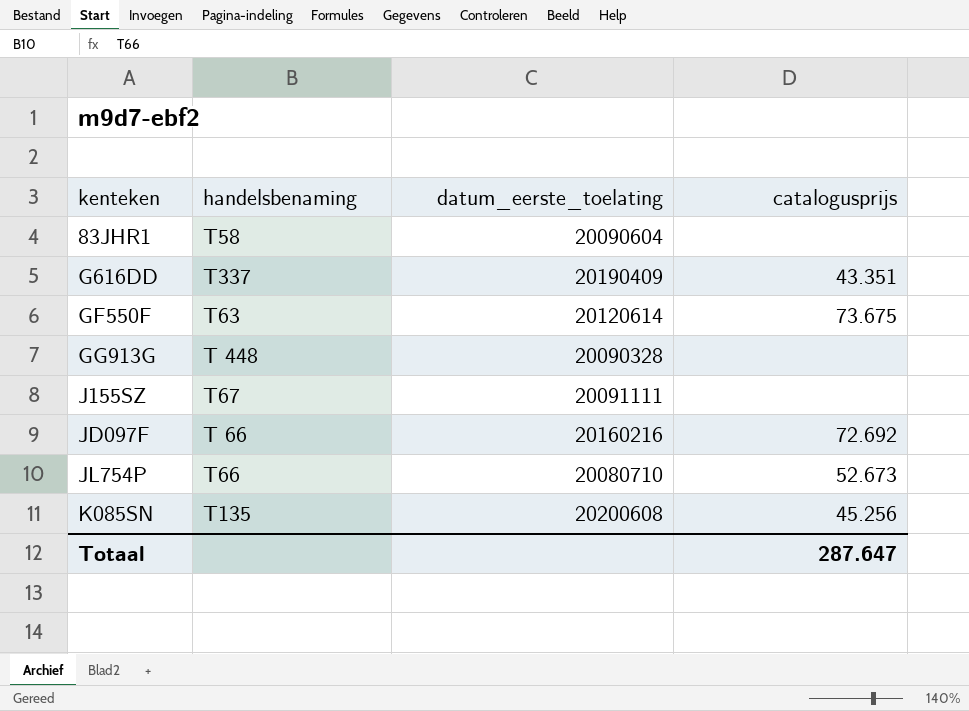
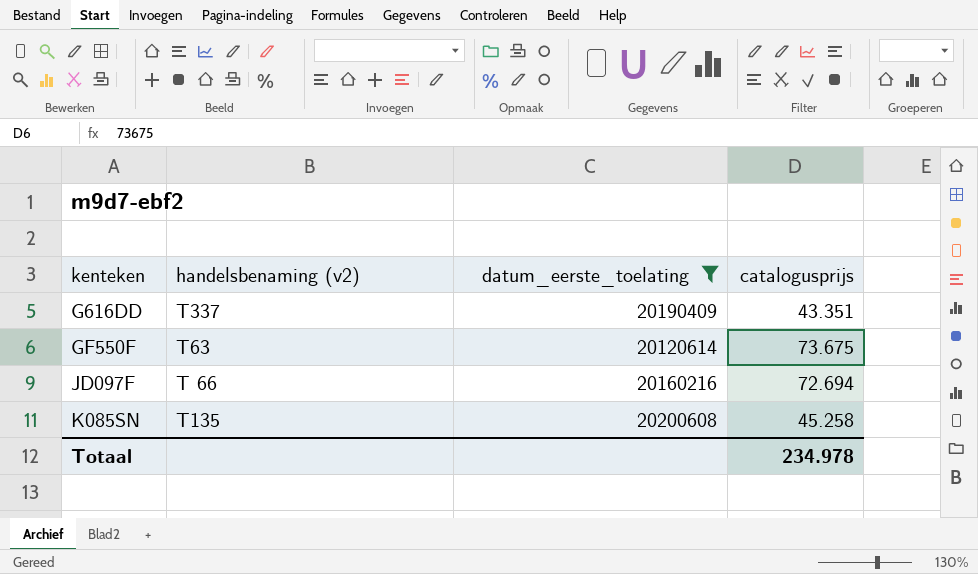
filter: none -> datum_eerste_toelating >= 20120614
column name: handelsbenaming -> handelsbenaming (v2)
JD097F | catalogusprijs: 72.692 -> 72.694
K085SN | catalogusprijs: 45.256 -> 45.258
Totaal | catalogusprijs: 287.647 -> 234.978

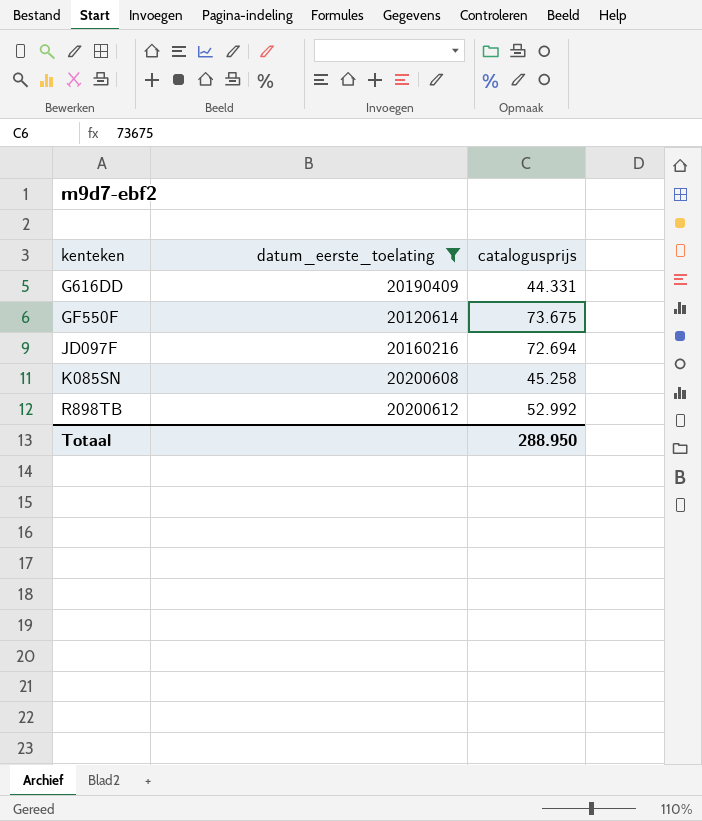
column handelsbenaming (v2) | position: 2 -> none
G616DD | catalogusprijs: 43.351 -> 44.331
row R898TB: none -> 20200612 | 52.992
Totaal | catalogusprijs: 234.978 -> 288.950

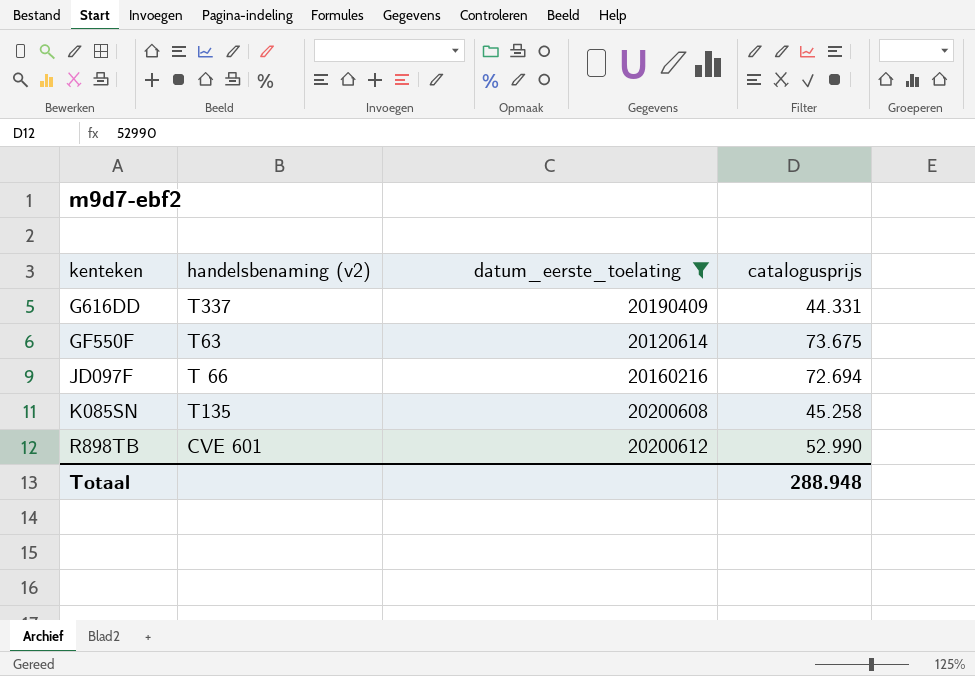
column handelsbenaming (v2) | position: none -> 2
R898TB | catalogusprijs: 52.992 -> 52.990
Totaal | catalogusprijs: 288.950 -> 288.948

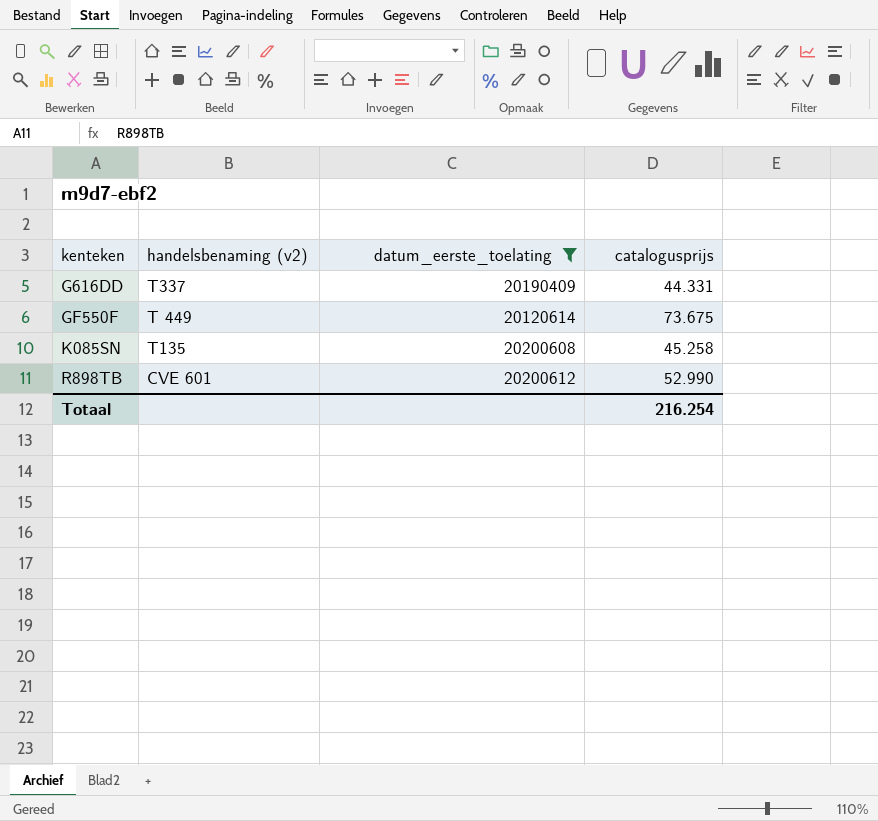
row JD097F: T 66 | 20160216 | 72.694 -> none
GF550F | handelsbenaming (v2): T63 -> T 449
Totaal | catalogusprijs: 288.948 -> 216.254

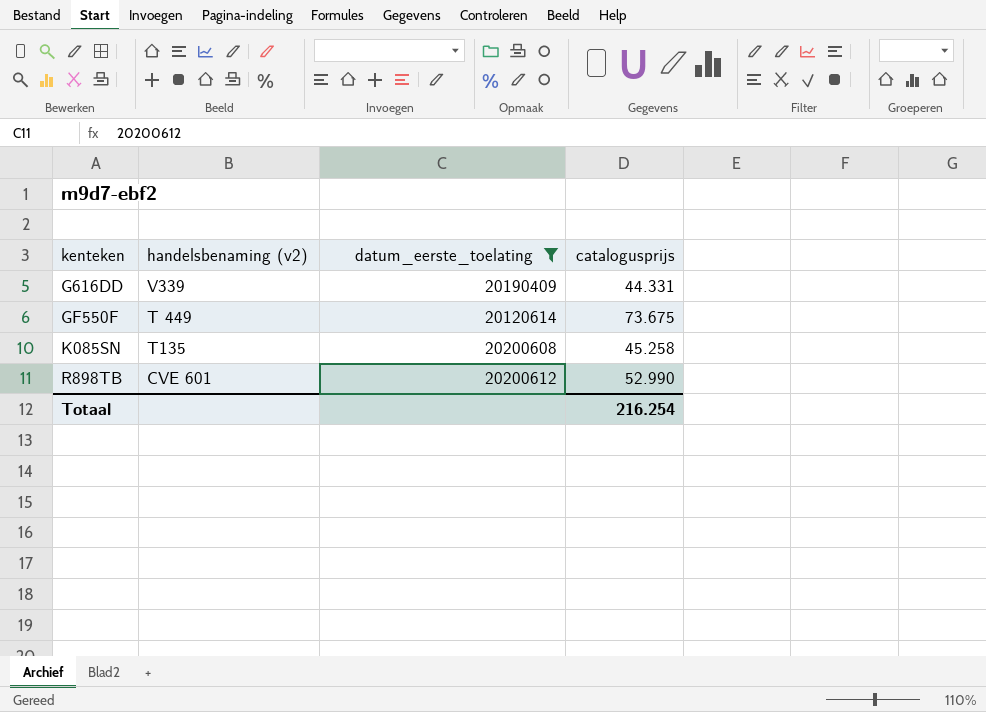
G616DD | handelsbenaming (v2): T337 -> V339

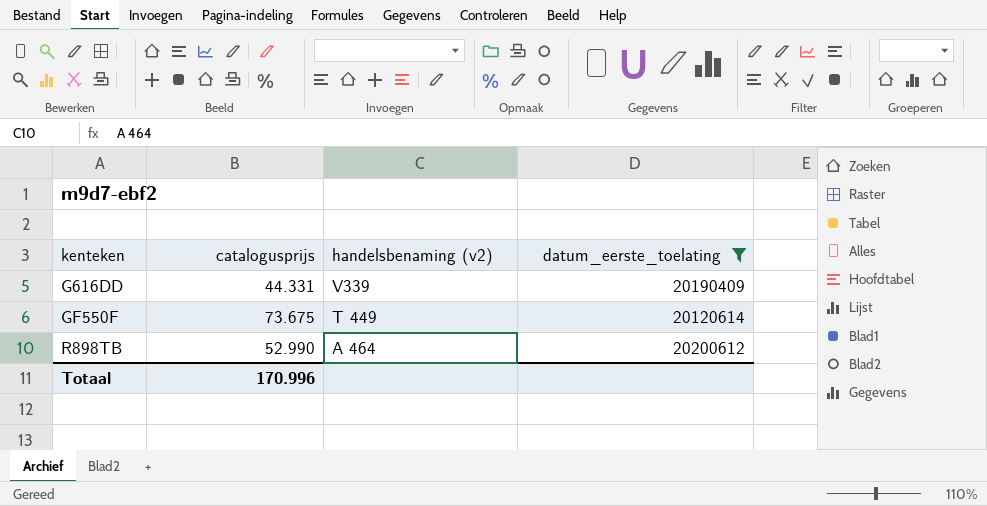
column catalogusprijs | position: 4 -> 2
row K085SN: T135 | 20200608 | 45.258 -> none
R898TB | handelsbenaming (v2): CVE 601 -> A 464
Totaal | catalogusprijs: 216.254 -> 170.996

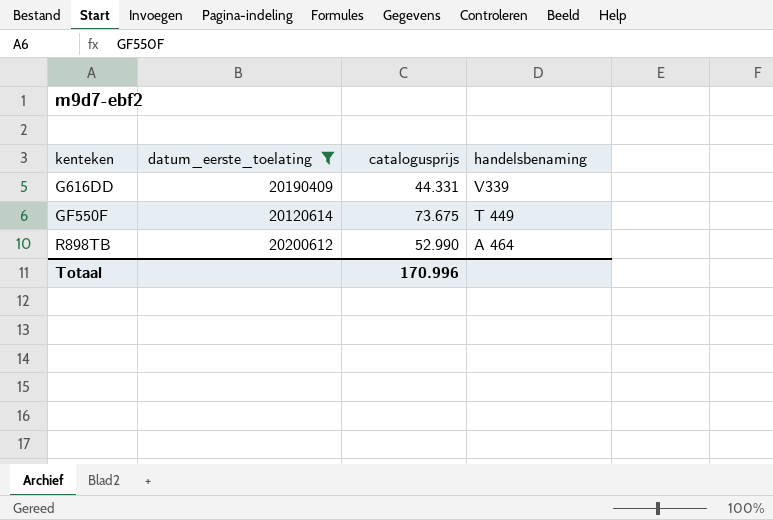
column datum_eerste_toelating | position: 4 -> 2
column name: handelsbenaming (v2) -> handelsbenaming

